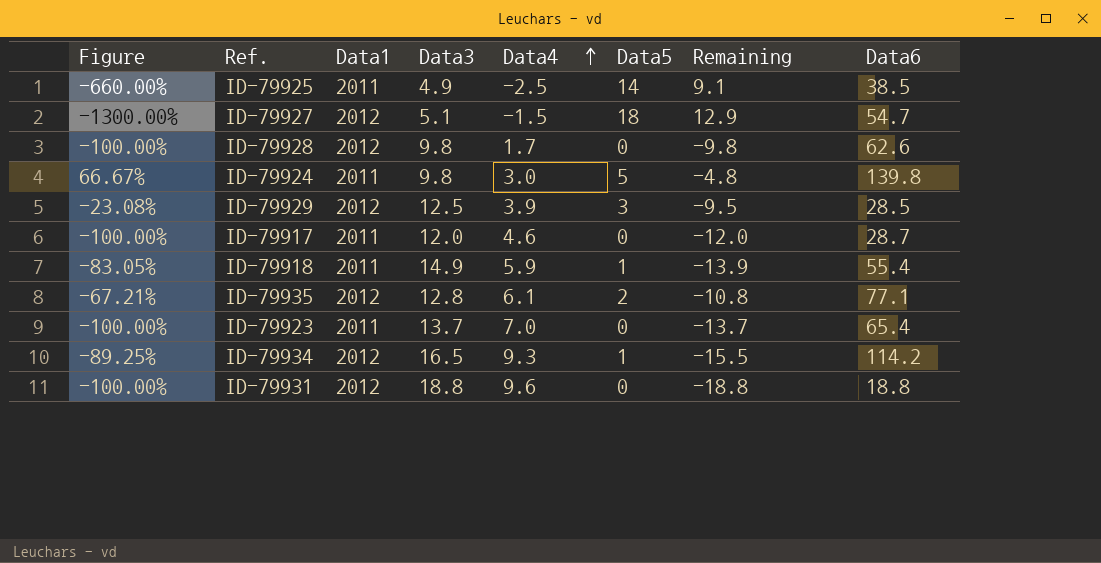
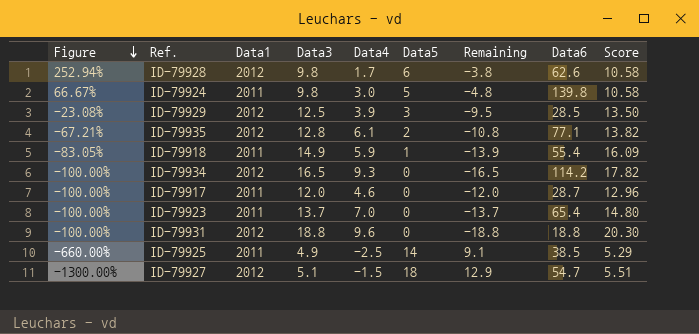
row order: Data4 ascending -> Figure descending
column Score | formula: none -> [Data3] * 1.08
ID-79928 | Figure: -100.00% -> 252.94%
ID-79928 | Data5: 0 -> 6
ID-79928 | Remaining: -9.8 -> -3.8
ID-79934 | Figure: -89.25% -> -100.00%
ID-79934 | Data5: 1 -> 0
ID-79934 | Remaining: -15.5 -> -16.5

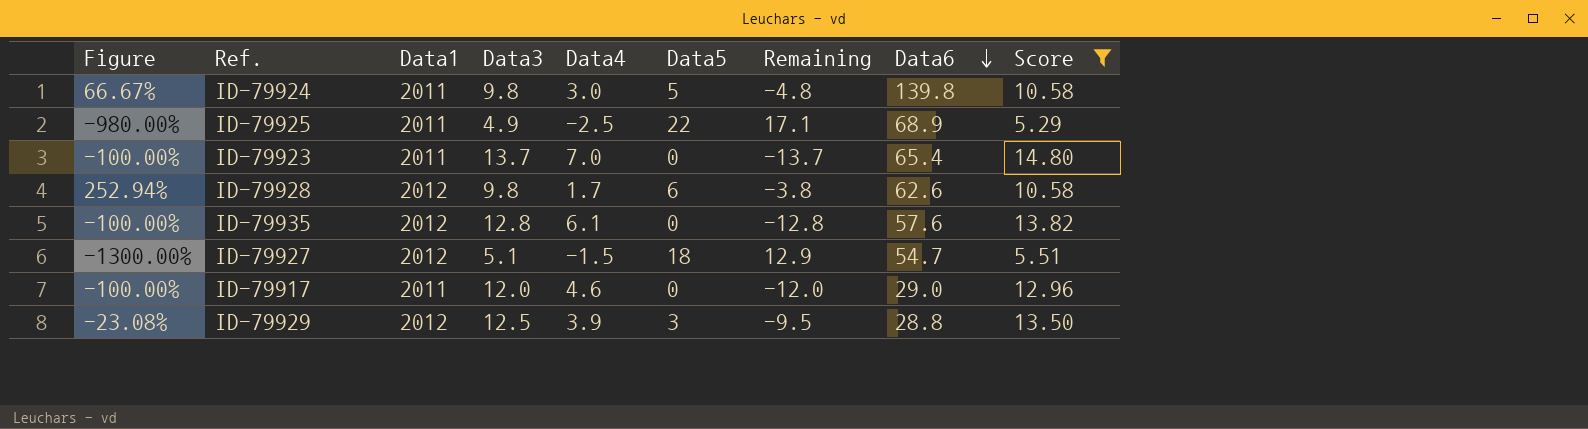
filter: none -> Score <= 14.80
row order: Figure descending -> Data6 descending
ID-79925 | Figure: -660.00% -> -980.00%
ID-79925 | Data5: 14 -> 22
ID-79925 | Remaining: 9.1 -> 17.1
ID-79925 | Data6: 38.5 -> 68.9
ID-79935 | Figure: -67.21% -> -100.00%
ID-79935 | Data5: 2 -> 0
ID-79935 | Remaining: -10.8 -> -12.8
ID-79935 | Data6: 77.1 -> 57.6
ID-79917 | Data6: 28.7 -> 29.0
ID-79929 | Data6: 28.5 -> 28.8

